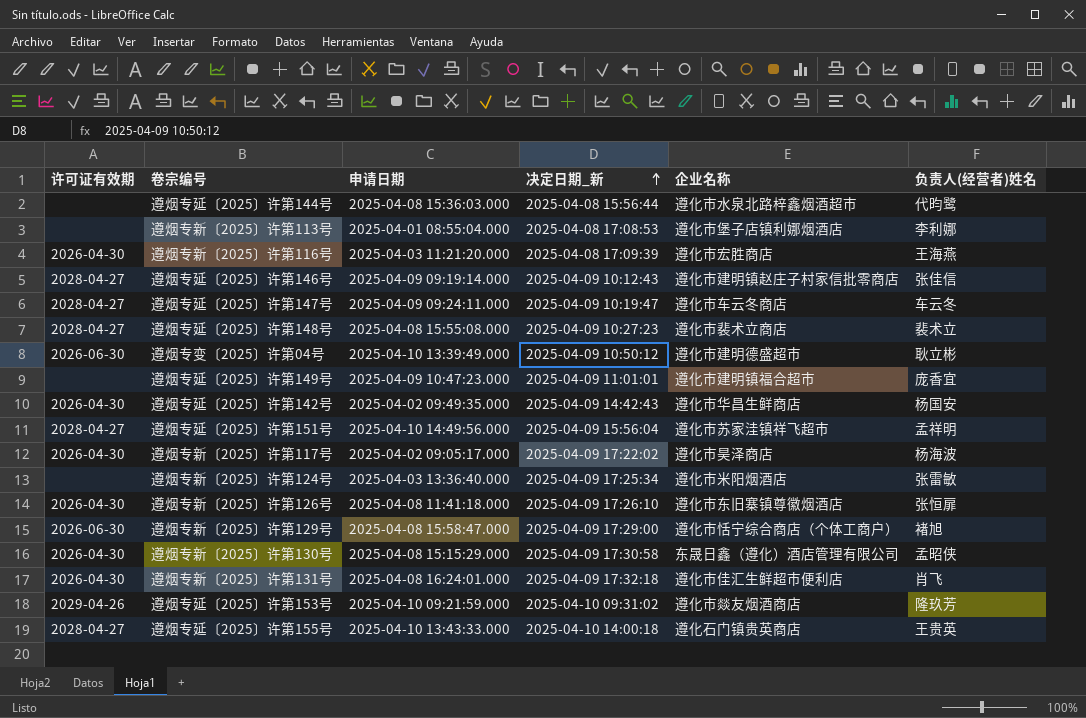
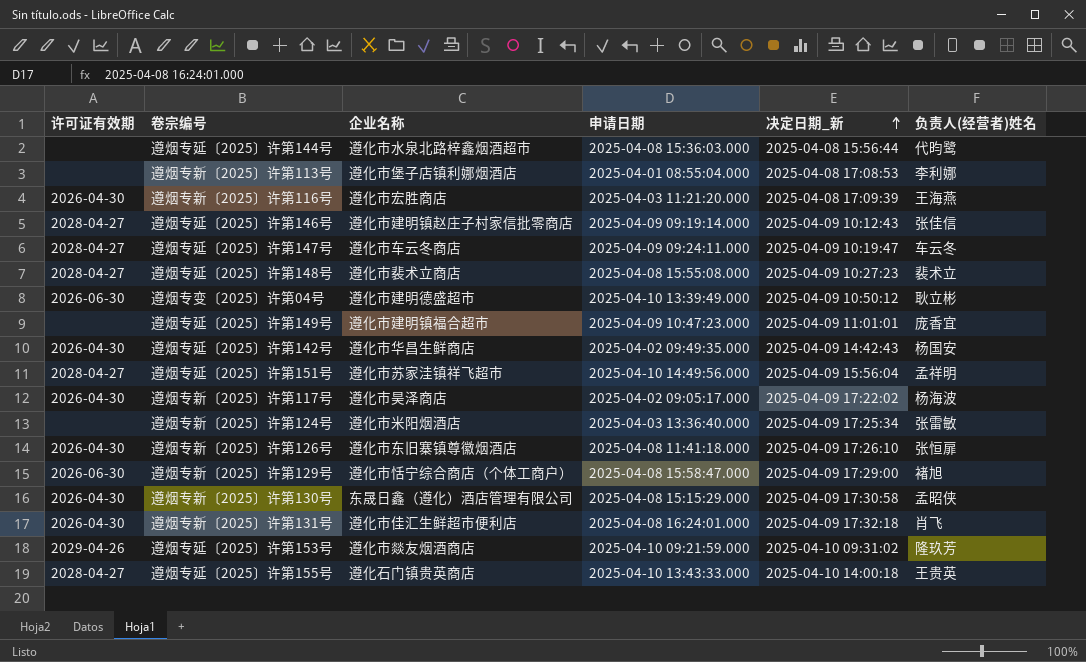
column 企业名称 | position: 5 -> 3

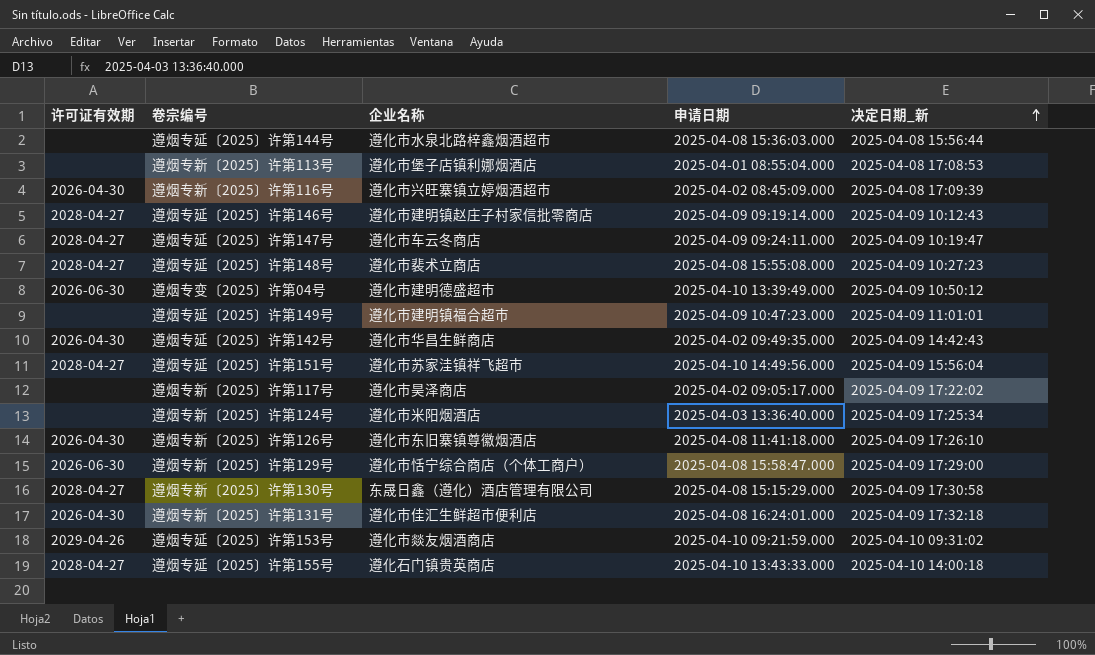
column 负责人(经营者)姓名 | position: 6 -> none
遵烟专新〔2025〕许第116号 | 企业名称: 遵化市宏胜商店 -> 遵化市兴旺寨镇立婷烟酒超市
遵烟专新〔2025〕许第116号 | 申请日期: 2025-04-03 11:21:20.000 -> 2025-04-02 08:45:09.000
遵烟专新〔2025〕许第117号 | 许可证有效期: 2026-04-30 -> none
遵烟专新〔2025〕许第130号 | 许可证有效期: 2026-04-30 -> 2028-04-27

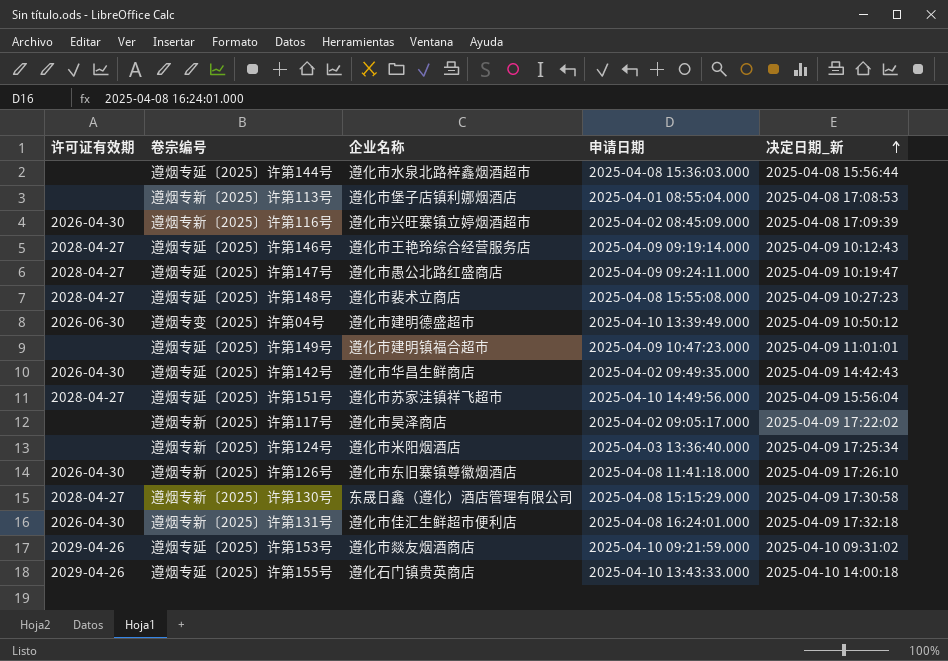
row 遵烟专新〔2025〕许第129号: 2026-06-30 | 遵化市恬宁综合商店（个体工商户） | 2025-04-08 15:58:47.000 | 2025-04-09 17:29:00 -> none
遵烟专延〔2025〕许第146号 | 企业名称: 遵化市建明镇赵庄子村家信批零商店 -> 遵化市王艳玲综合经营服务店
遵烟专延〔2025〕许第147号 | 企业名称: 遵化市车云冬商店 -> 遵化市愚公北路红盛商店
遵烟专延〔2025〕许第155号 | 许可证有效期: 2028-04-27 -> 2029-04-26

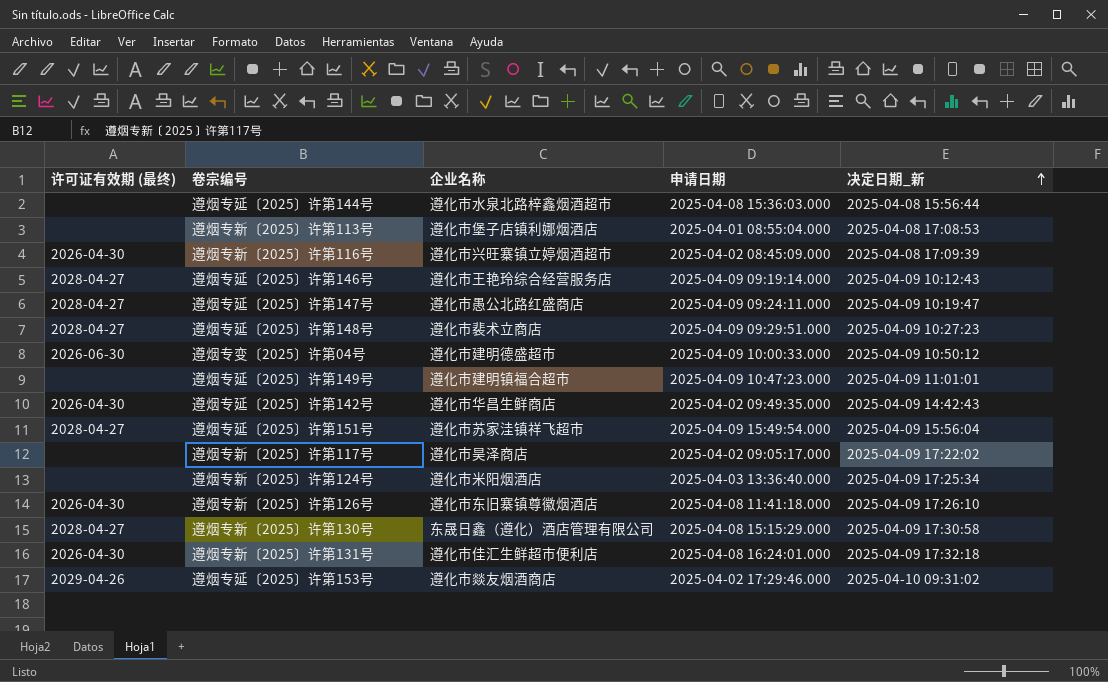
column name: 许可证有效期 -> 许可证有效期 (最终)
row 遵烟专延〔2025〕许第155号: 2029-04-26 | 遵化石门镇贵英商店 | 2025-04-10 13:43:33.000 | 2025-04-10 14:00:18 -> none
遵烟专延〔2025〕许第148号 | 申请日期: 2025-04-08 15:55:08.000 -> 2025-04-09 09:29:51.000
遵烟专变〔2025〕许第04号 | 申请日期: 2025-04-10 13:39:49.000 -> 2025-04-09 10:00:33.000
遵烟专延〔2025〕许第151号 | 申请日期: 2025-04-10 14:49:56.000 -> 2025-04-09 15:49:54.000
遵烟专延〔2025〕许第153号 | 申请日期: 2025-04-10 09:21:59.000 -> 2025-04-02 17:29:46.000

